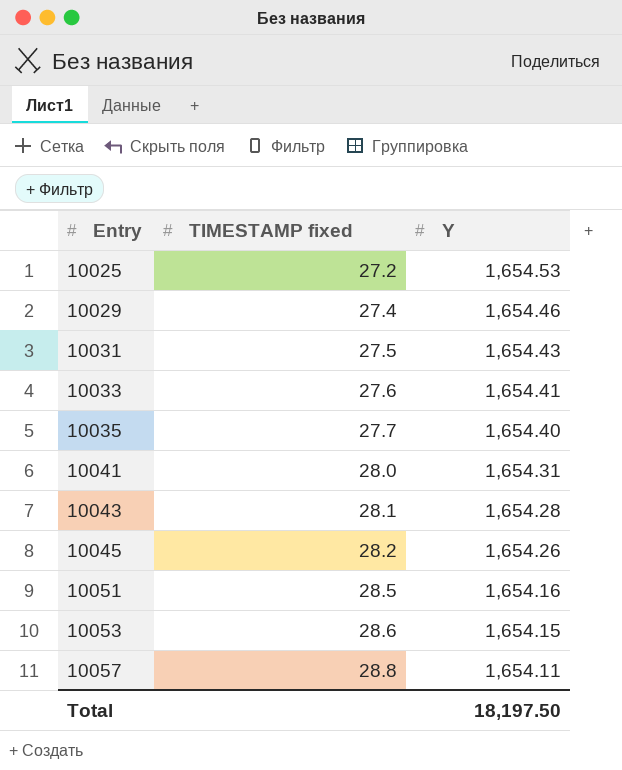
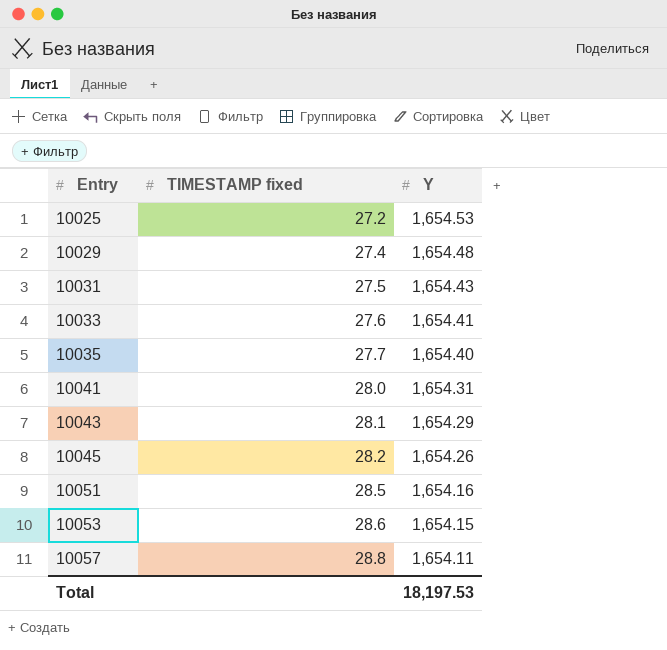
10029 | Y: 1,654.46 -> 1,654.48
10043 | Y: 1,654.28 -> 1,654.29
Total | Y: 18,197.50 -> 18,197.53

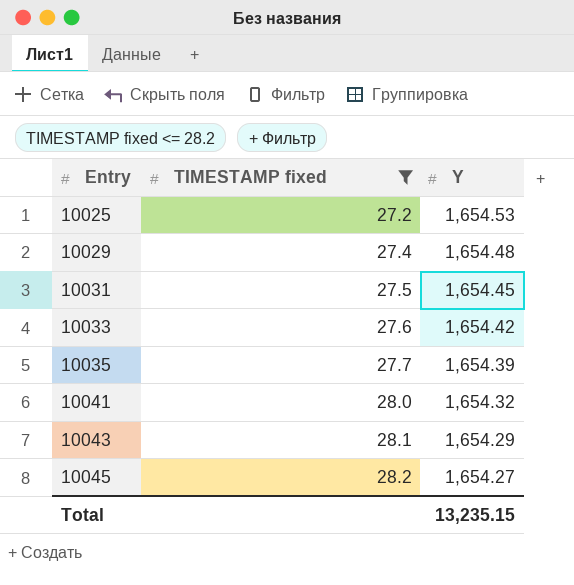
filter: none -> TIMESTAMP fixed <= 28.2
10031 | Y: 1,654.43 -> 1,654.45
10033 | Y: 1,654.41 -> 1,654.42
10035 | Y: 1,654.40 -> 1,654.39
10041 | Y: 1,654.31 -> 1,654.32
10045 | Y: 1,654.26 -> 1,654.27
Total | Y: 18,197.53 -> 13,235.15

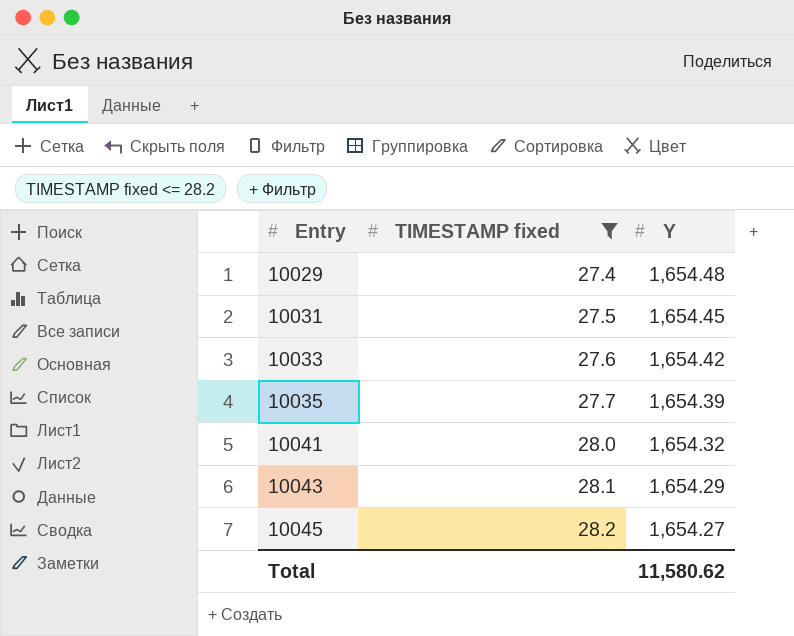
row 10025: 27.2 | 1,654.53 -> none
Total | Y: 13,235.15 -> 11,580.62

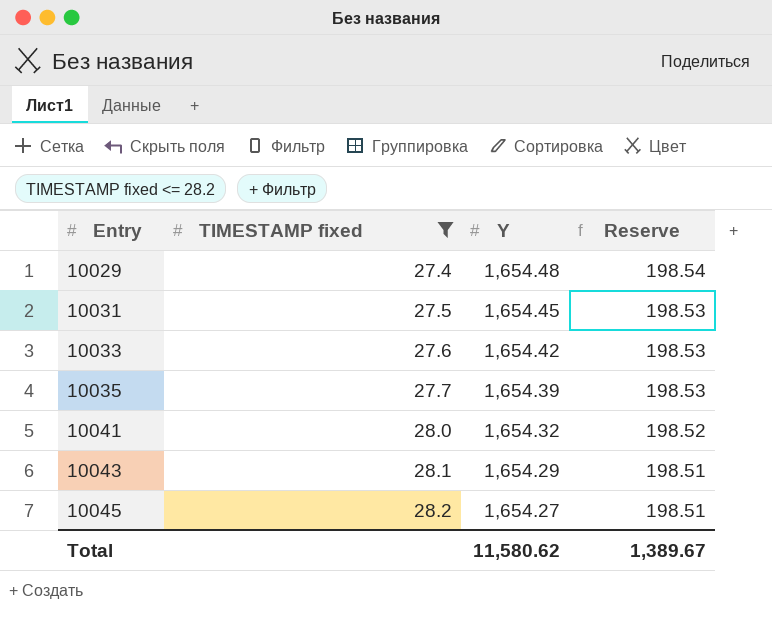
column Reserve | formula: none -> [Y] * 0.12

